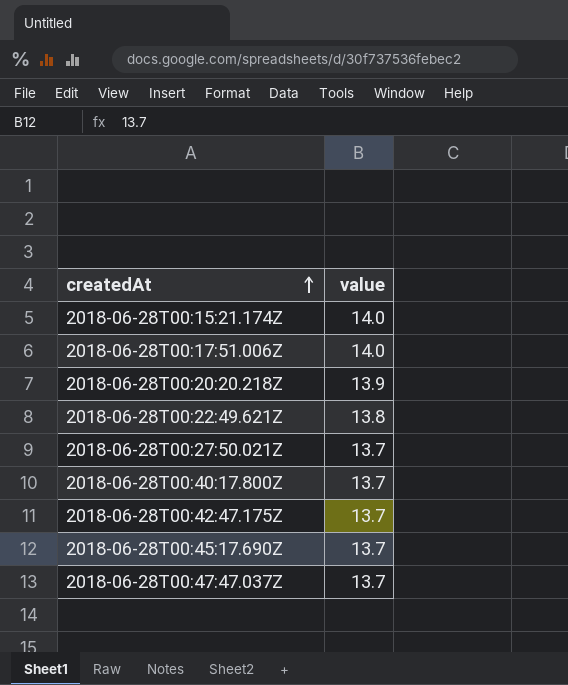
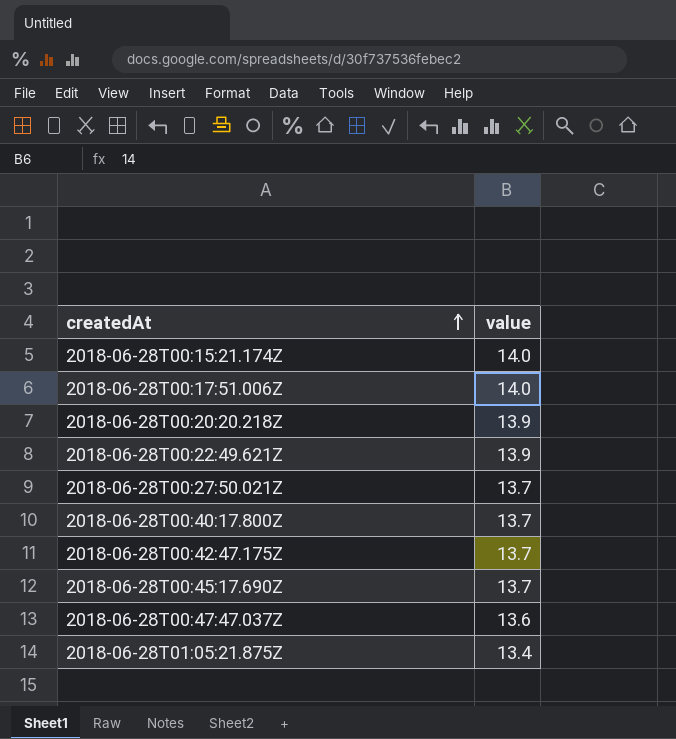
2018-06-28T00:22:49.621Z | value: 13.8 -> 13.9
2018-06-28T00:47:47.037Z | value: 13.7 -> 13.6
row 2018-06-28T01:05:21.875Z: none -> 13.4

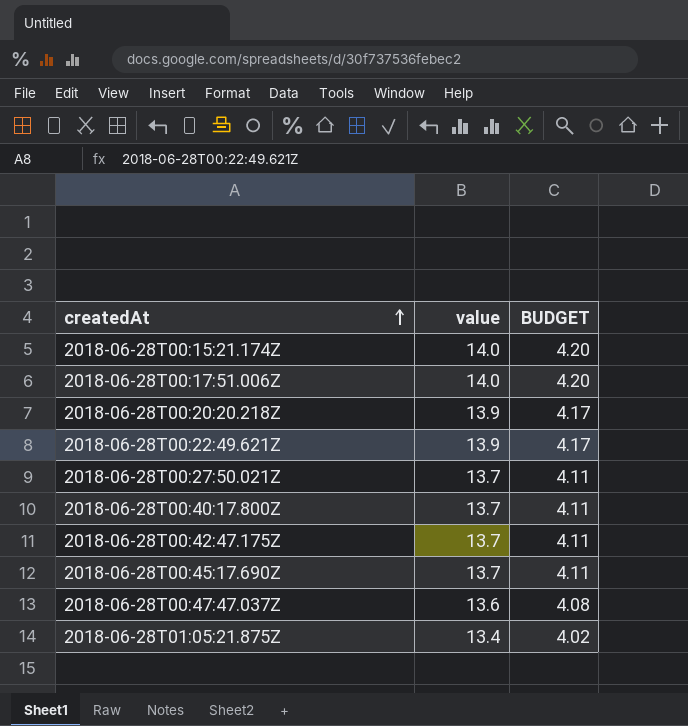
column BUDGET | formula: none -> [value] * 0.3

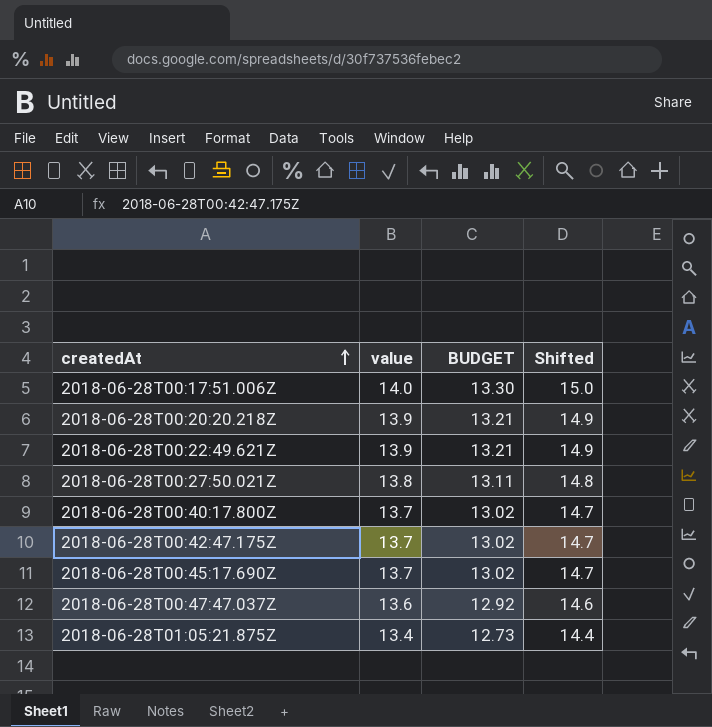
column BUDGET | formula: [value] * 0.3 -> [value] * 0.95
column Shifted | formula: none -> [value] + 1
row 2018-06-28T00:15:21.174Z: 14.0 | 4.20 -> none
2018-06-28T00:27:50.021Z | value: 13.7 -> 13.8

